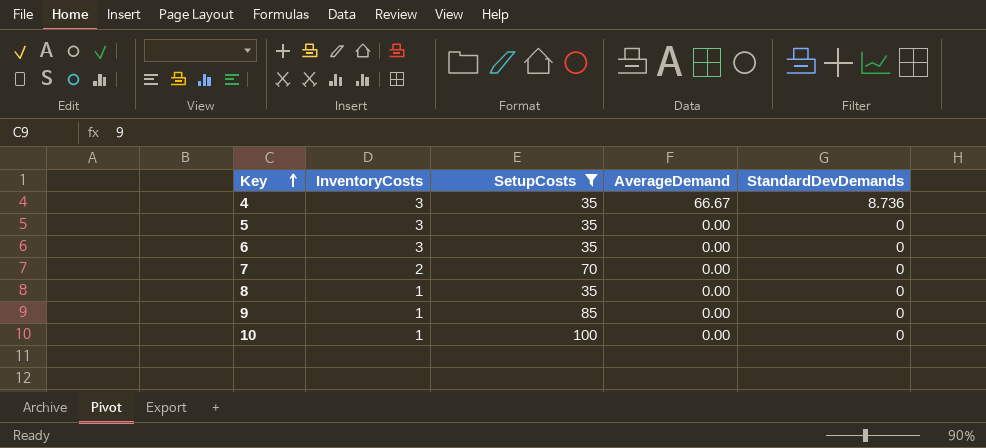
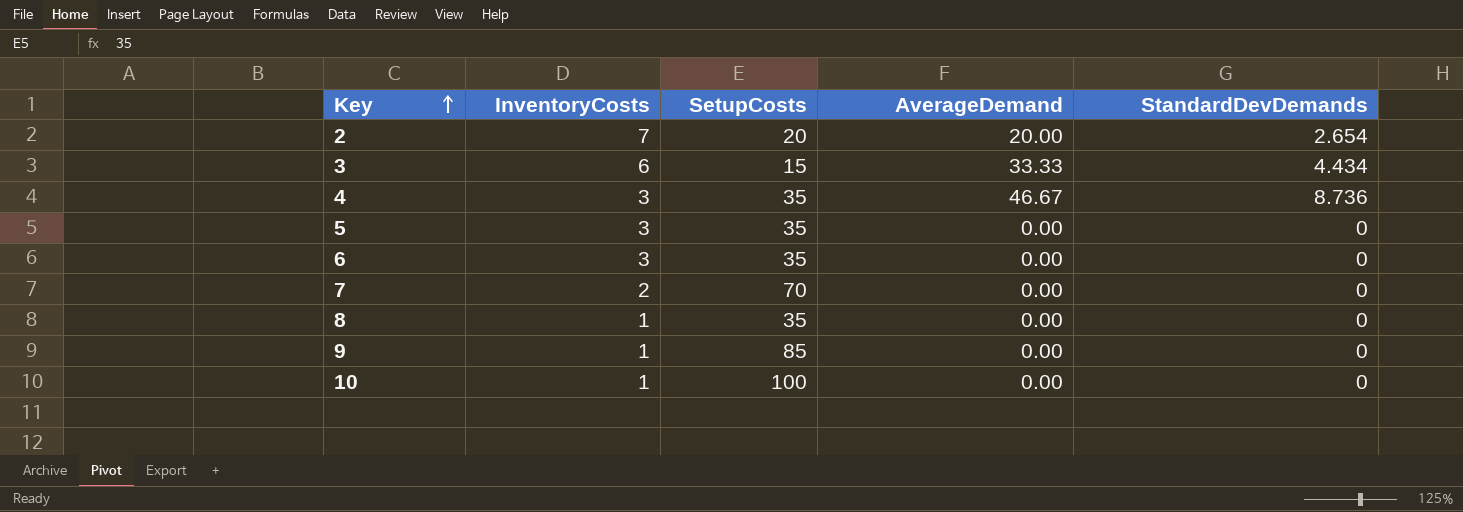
filter: SetupCosts >= 35 -> none
4 | AverageDemand: 66.67 -> 46.67

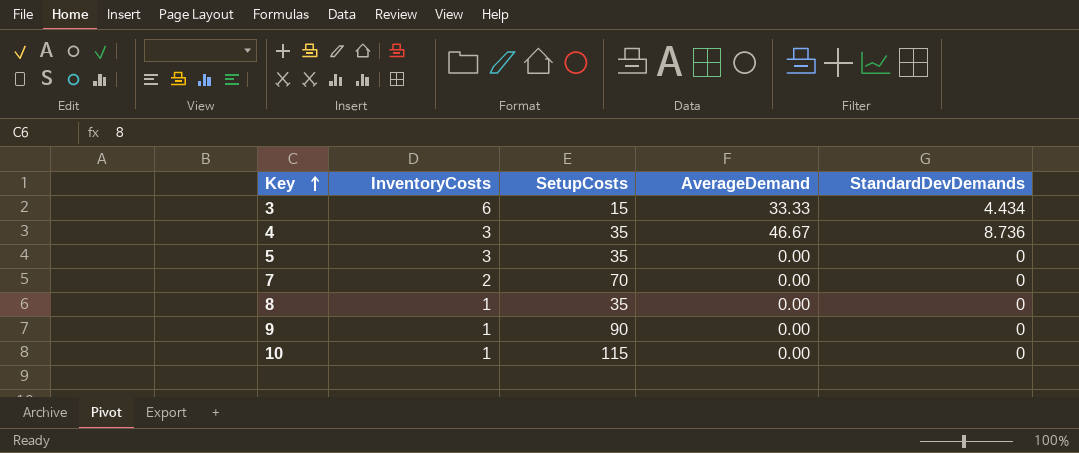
row 2: 7 | 20 | 20.00 | 2.654 -> none
row 6: 3 | 35 | 0.00 | 0 -> none
9 | SetupCosts: 85 -> 90
10 | SetupCosts: 100 -> 115

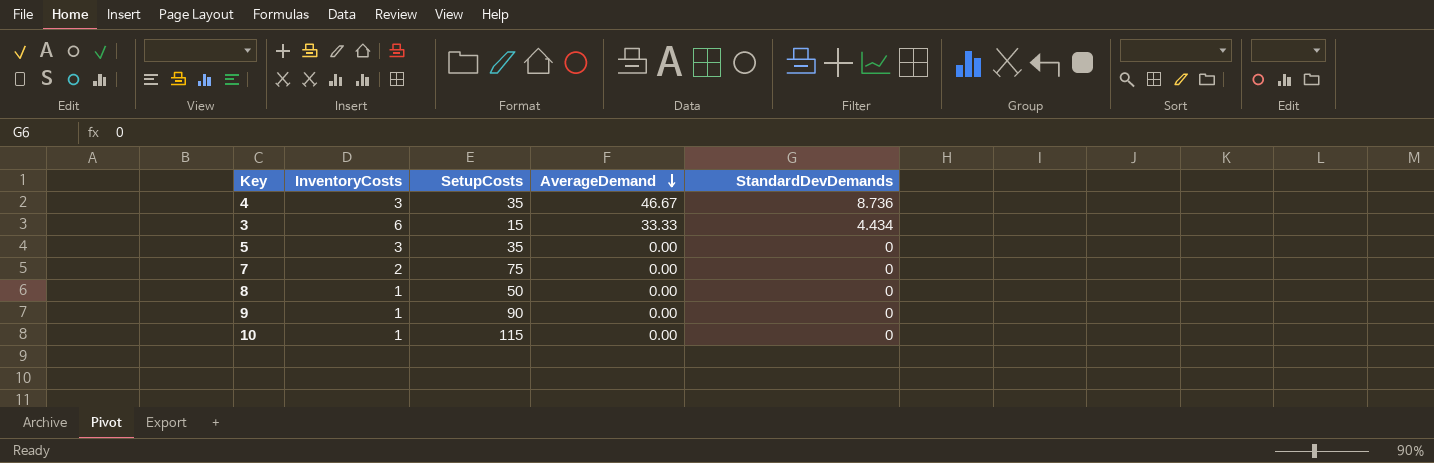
row order: Key ascending -> AverageDemand descending
7 | SetupCosts: 70 -> 75
8 | SetupCosts: 35 -> 50

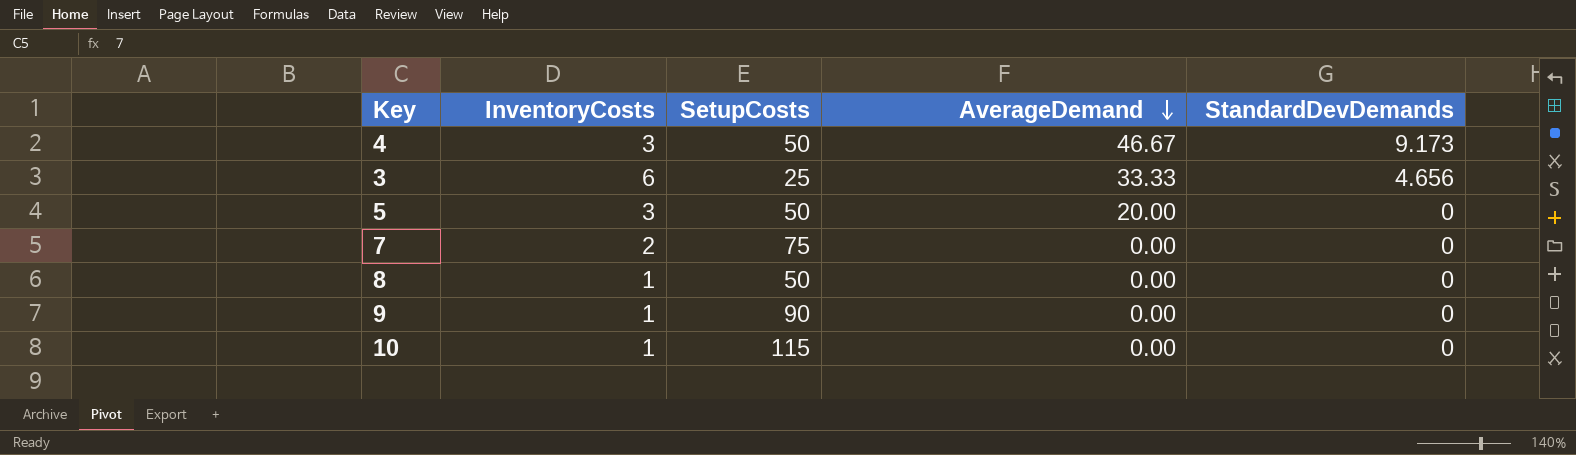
4 | SetupCosts: 35 -> 50
4 | StandardDevDemands: 8.736 -> 9.173
3 | SetupCosts: 15 -> 25
3 | StandardDevDemands: 4.434 -> 4.656
5 | SetupCosts: 35 -> 50
5 | AverageDemand: 0.00 -> 20.00

